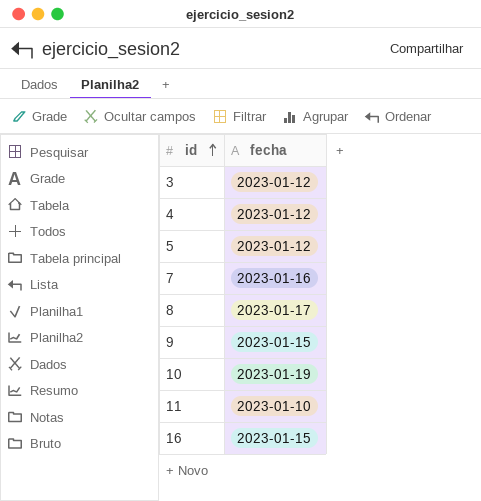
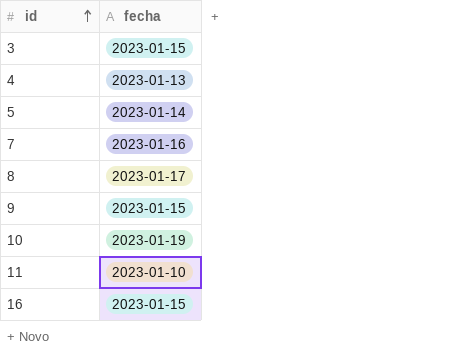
3 | fecha: 2023-01-12 -> 2023-01-15
4 | fecha: 2023-01-12 -> 2023-01-13
5 | fecha: 2023-01-12 -> 2023-01-14

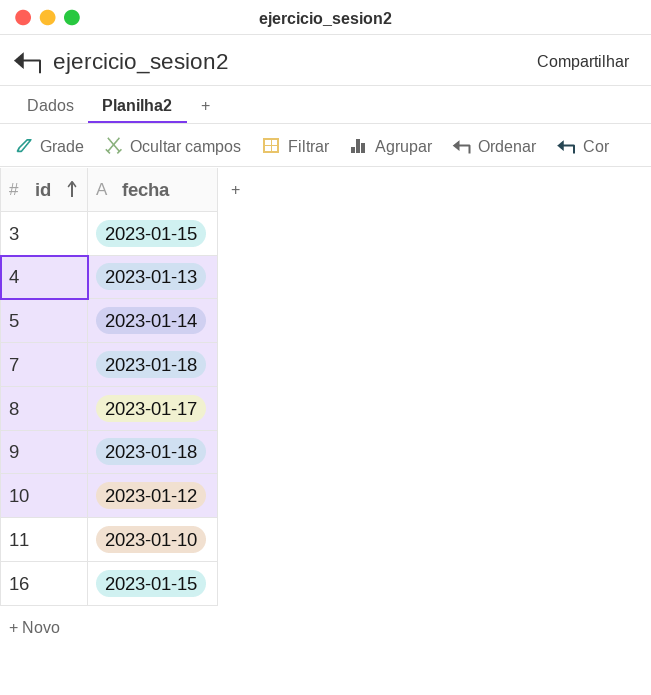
7 | fecha: 2023-01-16 -> 2023-01-18
9 | fecha: 2023-01-15 -> 2023-01-18
10 | fecha: 2023-01-19 -> 2023-01-12

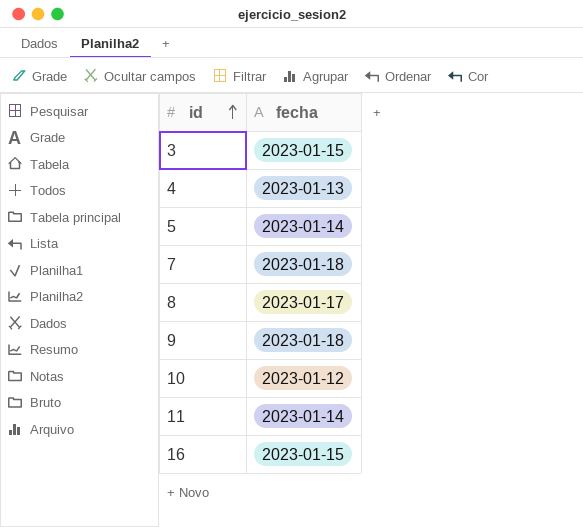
11 | fecha: 2023-01-10 -> 2023-01-14

